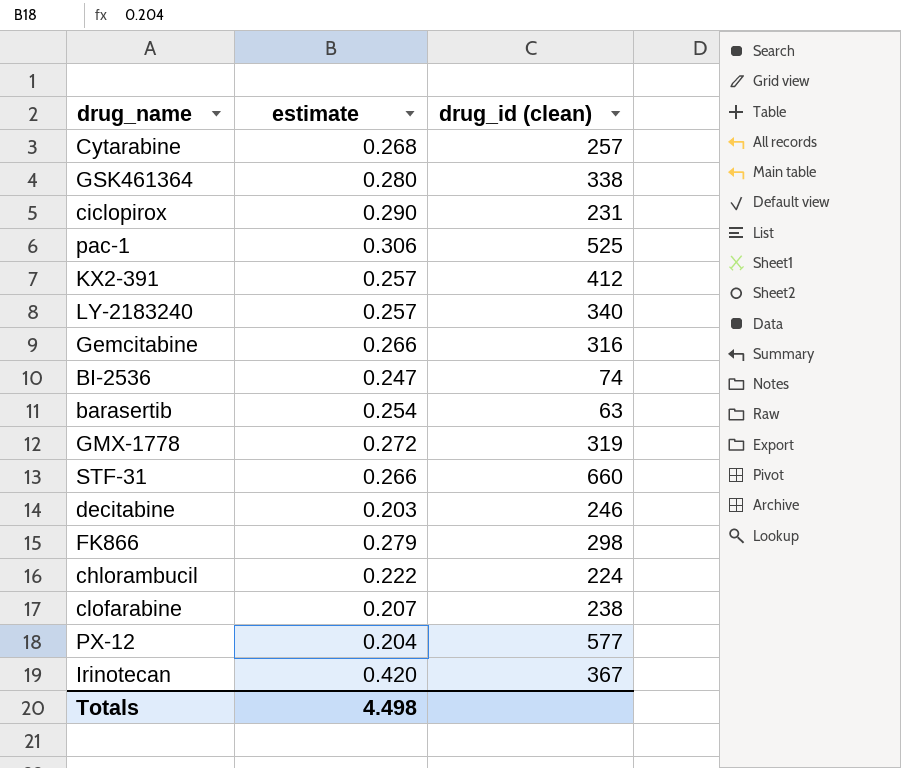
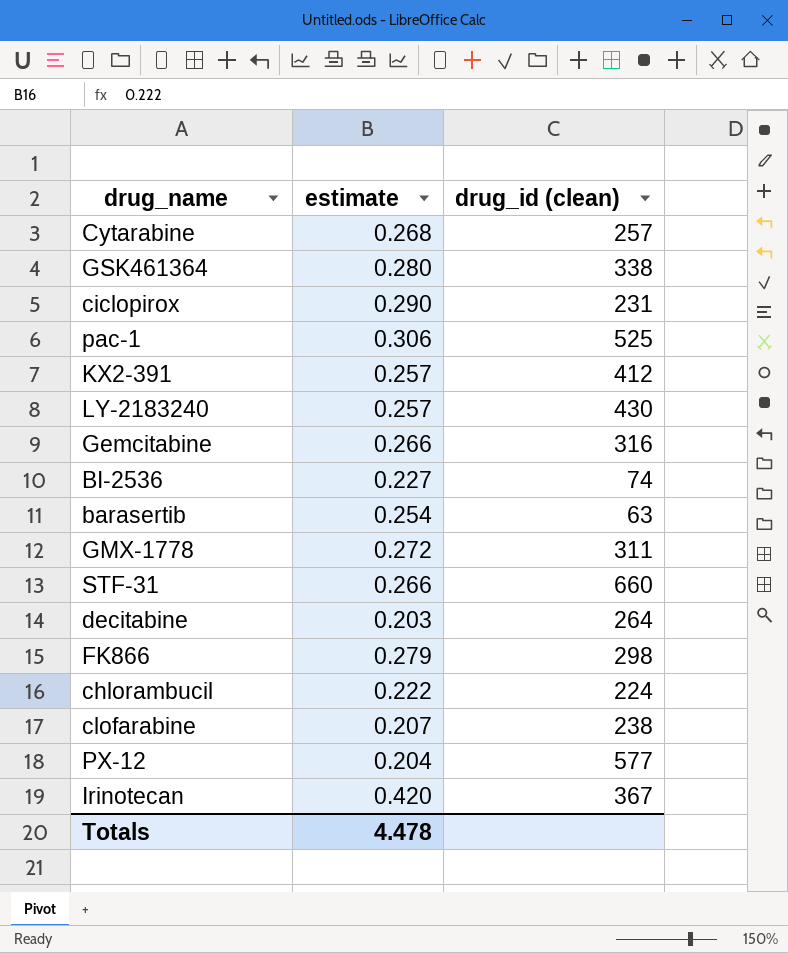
LY-2183240 | drug_id (clean): 340 -> 430
BI-2536 | estimate: 0.247 -> 0.227
GMX-1778 | drug_id (clean): 319 -> 311
decitabine | drug_id (clean): 246 -> 264
Totals | estimate: 4.498 -> 4.478

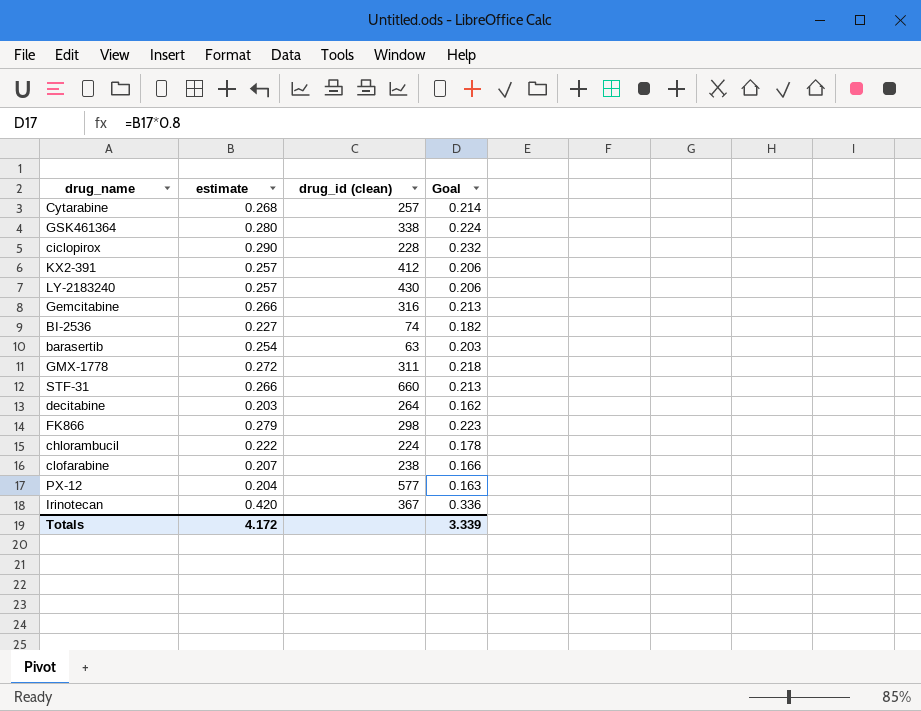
column Goal | formula: none -> [estimate] * 0.8
row pac-1: 0.306 | 525 -> none
ciclopirox | drug_id (clean): 231 -> 228
Totals | estimate: 4.478 -> 4.172

